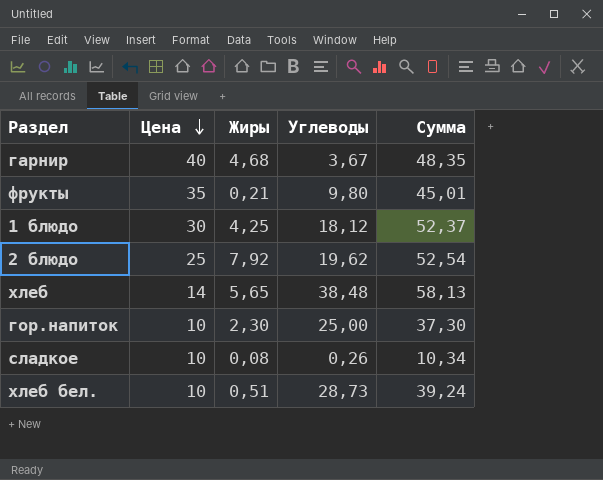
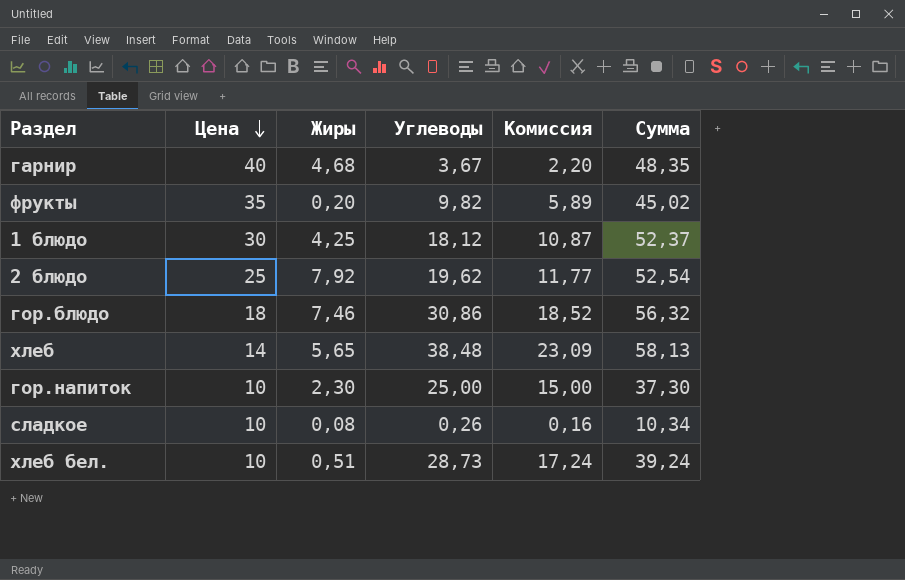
column Комиссия | formula: none -> [Углеводы] * 0,6
фрукты | Жиры: 0,21 -> 0,20
фрукты | Углеводы: 9,80 -> 9,82
фрукты | Сумма: 45,01 -> 45,02
row гор.блюдо: none -> 18 | 7,46 | 30,86 | 18,52 | 56,32

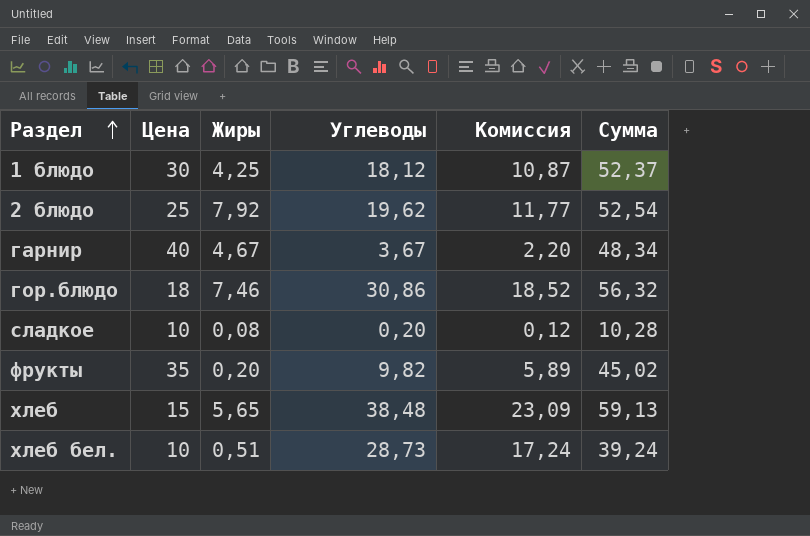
row order: Цена descending -> Раздел ascending
row гор.напиток: 10 | 2,30 | 25,00 | 15,00 | 37,30 -> none
гарнир | Жиры: 4,68 -> 4,67
гарнир | Сумма: 48,35 -> 48,34
сладкое | Углеводы: 0,26 -> 0,20
сладкое | Комиссия: 0,16 -> 0,12
сладкое | Сумма: 10,34 -> 10,28
хлеб | Цена: 14 -> 15
хлеб | Сумма: 58,13 -> 59,13

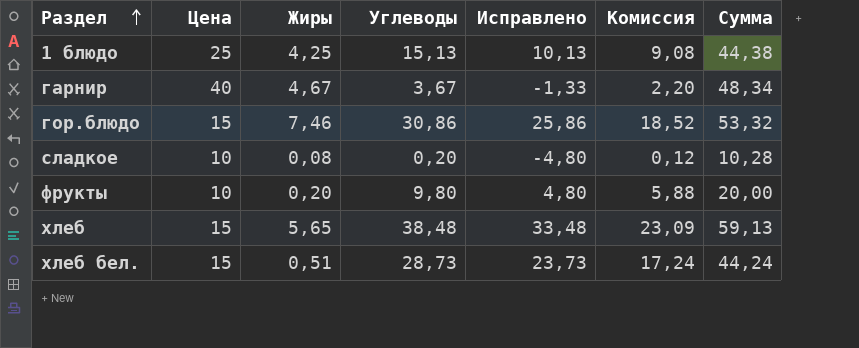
column Исправлено | formula: none -> [Углеводы] - 5
row 2 блюдо: 25 | 7,92 | 19,62 | 11,77 | 52,54 -> none
1 блюдо | Цена: 30 -> 25
1 блюдо | Углеводы: 18,12 -> 15,13
1 блюдо | Комиссия: 10,87 -> 9,08
1 блюдо | Сумма: 52,37 -> 44,38
гор.блюдо | Цена: 18 -> 15
гор.блюдо | Сумма: 56,32 -> 53,32
фрукты | Цена: 35 -> 10
фрукты | Углеводы: 9,82 -> 9,80
фрукты | Комиссия: 5,89 -> 5,88
фрукты | Сумма: 45,02 -> 20,00
хлеб бел. | Цена: 10 -> 15
хлеб бел. | Сумма: 39,24 -> 44,24

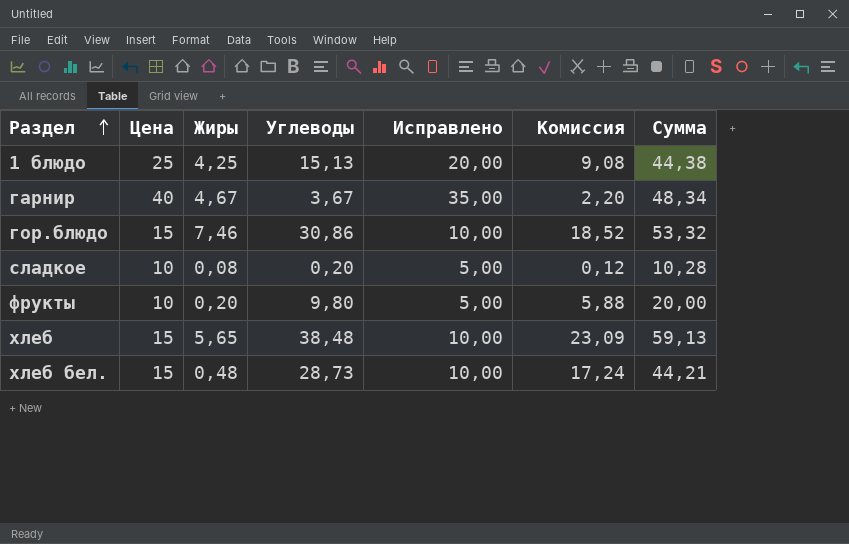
column Исправлено | formula: [Углеводы] - 5 -> [Цена] - 5
хлеб бел. | Жиры: 0,51 -> 0,48
хлеб бел. | Сумма: 44,24 -> 44,21

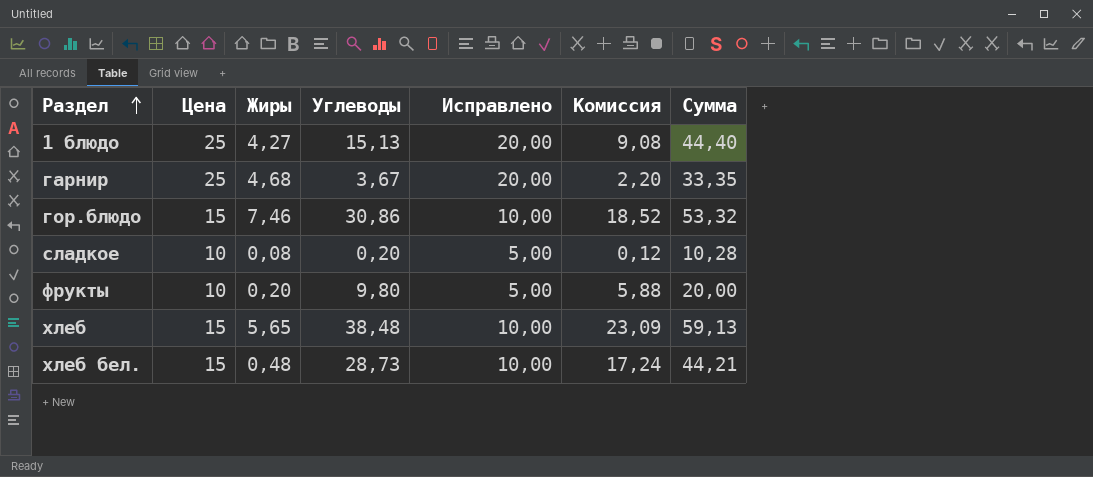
1 блюдо | Жиры: 4,25 -> 4,27
1 блюдо | Сумма: 44,38 -> 44,40
гарнир | Цена: 40 -> 25
гарнир | Жиры: 4,67 -> 4,68
гарнир | Исправлено: 35,00 -> 20,00
гарнир | Сумма: 48,34 -> 33,35

